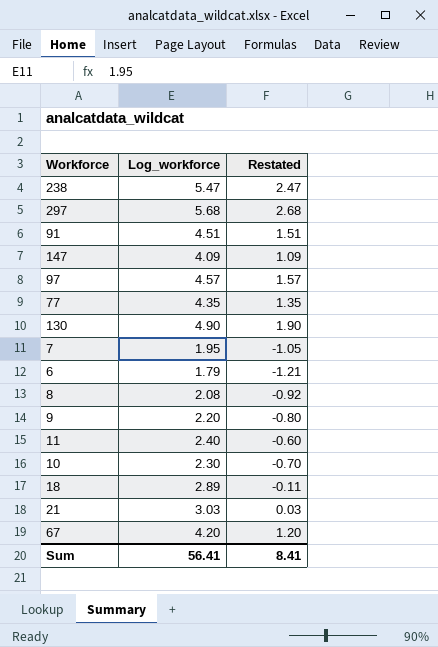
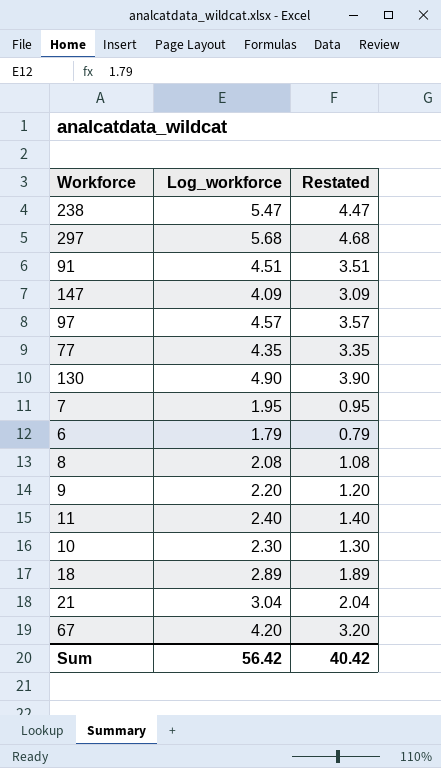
column Restated | formula: [Log_workforce] - 3 -> [Log_workforce] - 1
21 | Log_workforce: 3.03 -> 3.04
Sum | Log_workforce: 56.41 -> 56.42
Sum | Restated: 8.41 -> 40.42

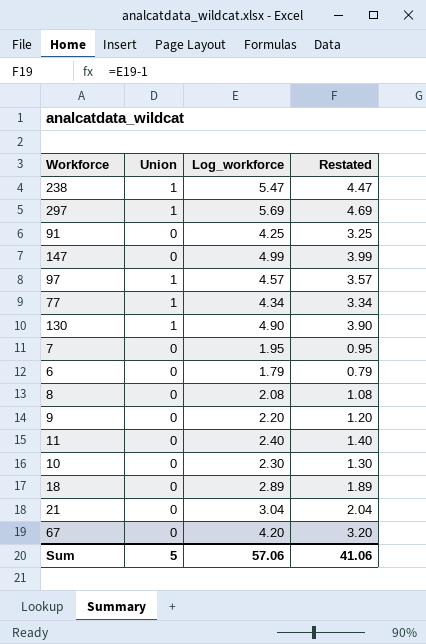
column Union | position: none -> 2
297 | Log_workforce: 5.68 -> 5.69
297 | Restated: 4.68 -> 4.69
91 | Log_workforce: 4.51 -> 4.25
91 | Restated: 3.51 -> 3.25
147 | Log_workforce: 4.09 -> 4.99
147 | Restated: 3.09 -> 3.99
77 | Log_workforce: 4.35 -> 4.34
77 | Restated: 3.35 -> 3.34
Sum | Log_workforce: 56.42 -> 57.06
Sum | Restated: 40.42 -> 41.06

